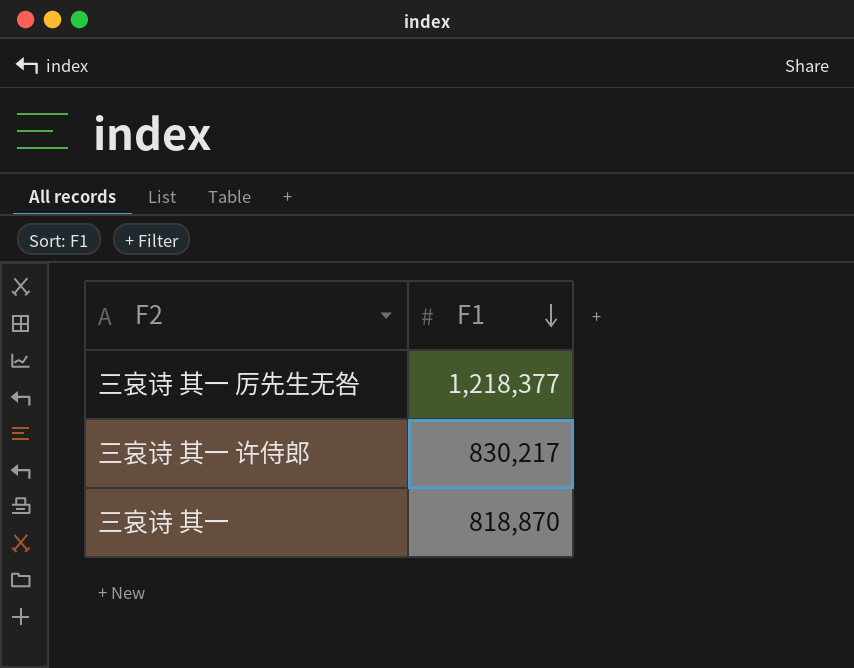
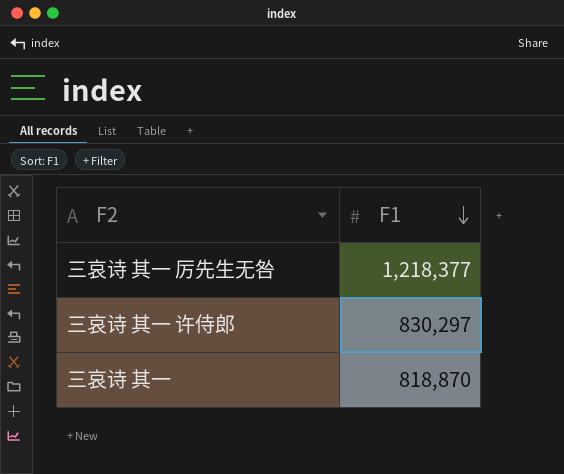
三哀诗 其一 许侍郎 | F1: 830,217 -> 830,297

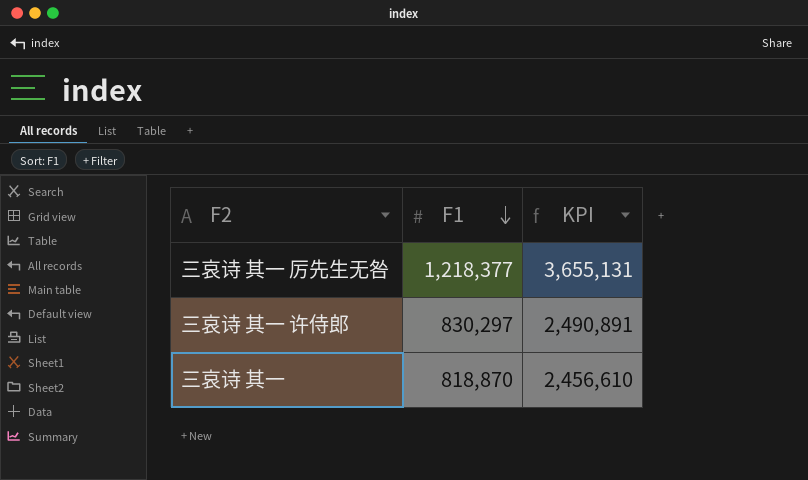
column KPI | formula: none -> [F1] * 3

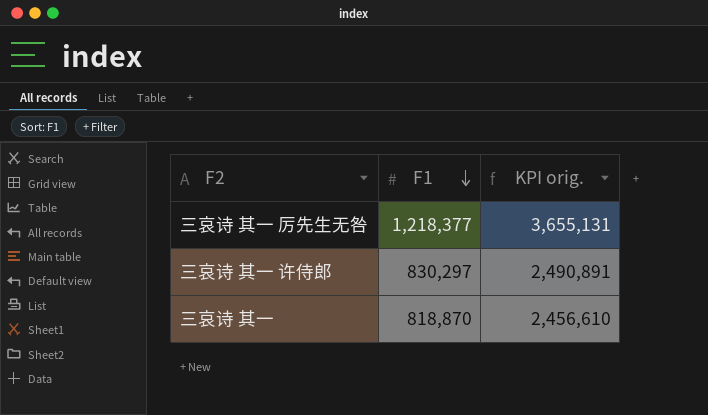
column name: KPI -> KPI orig.

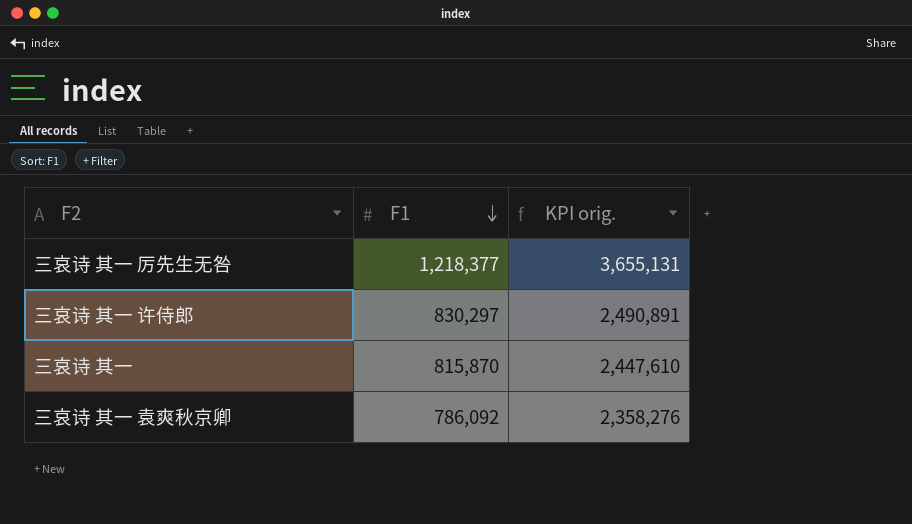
三哀诗 其一 | F1: 818,870 -> 815,870
三哀诗 其一 | KPI orig.: 2,456,610 -> 2,447,610
row 三哀诗 其一 袁爽秋京卿: none -> 786,092 | 2,358,276

